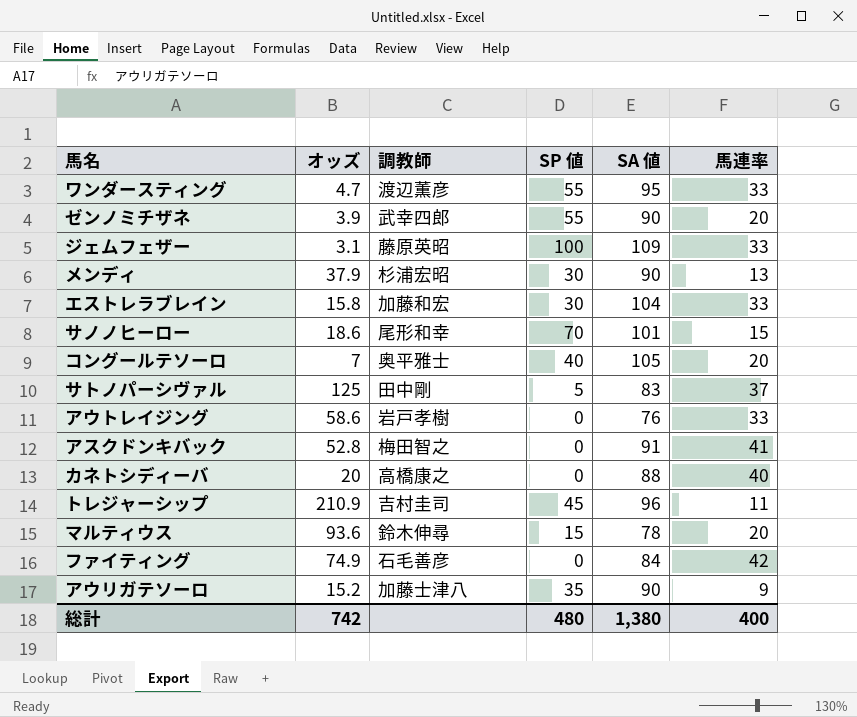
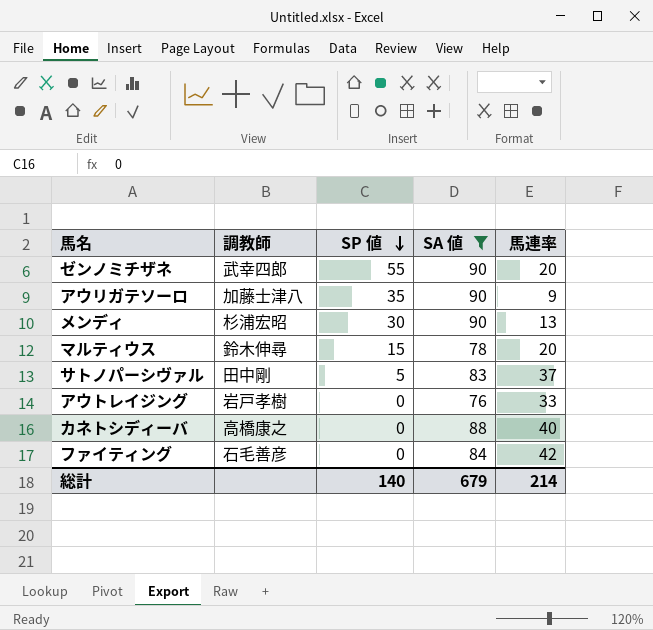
filter: none -> SA 値 <= 90
row order: none -> SP 値 descending
column オッズ | position: 2 -> none
総計 | SP 値: 480 -> 140
総計 | SA 値: 1,380 -> 679
総計 | 馬連率: 400 -> 214

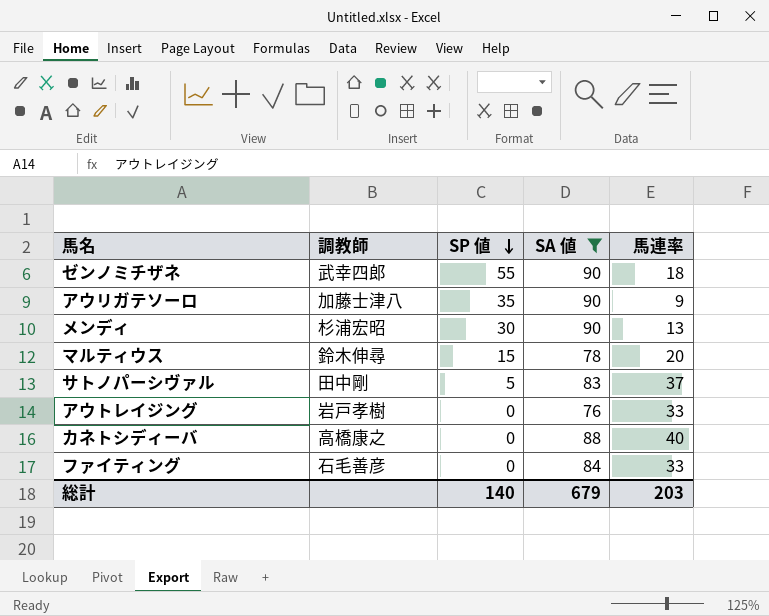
ゼンノミチザネ | 馬連率: 20 -> 18
ファイティング | 馬連率: 42 -> 33
総計 | 馬連率: 214 -> 203

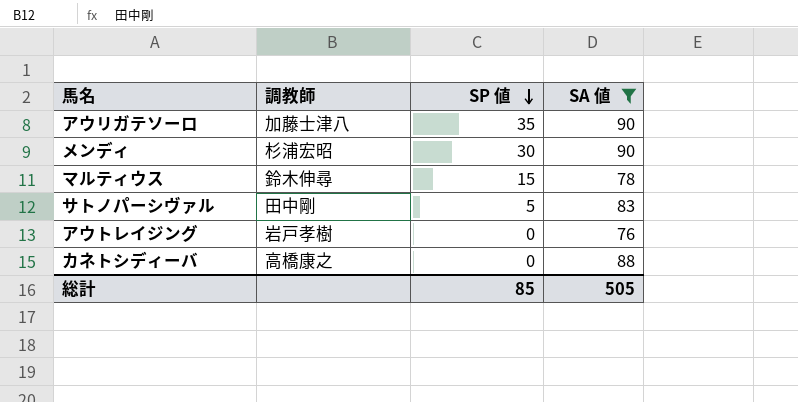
column 馬連率 | position: 5 -> none
row ゼンノミチザネ: 武幸四郎 | 55 | 90 | 18 -> none
row ファイティング: 石毛善彦 | 0 | 84 | 33 -> none
総計 | SP 値: 140 -> 85
総計 | SA 値: 679 -> 505

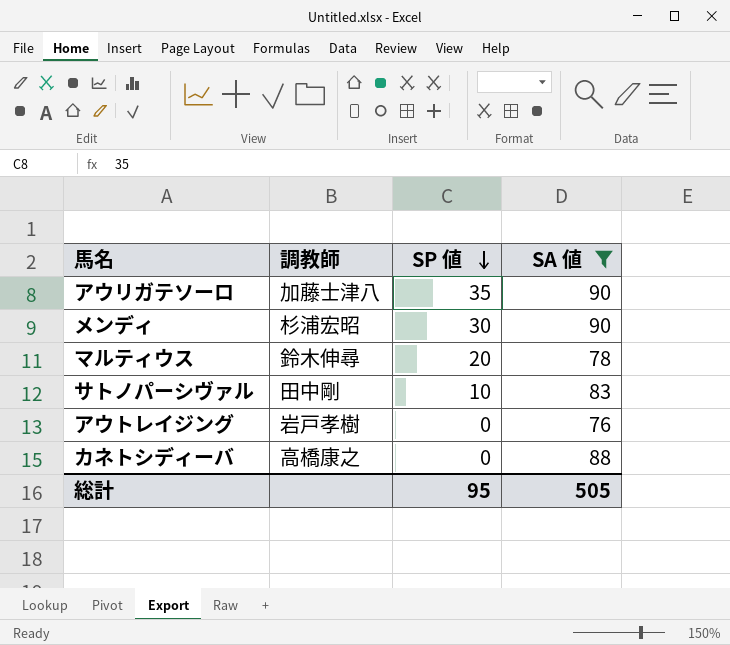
マルティウス | SP 値: 15 -> 20
サトノパーシヴァル | SP 値: 5 -> 10
総計 | SP 値: 85 -> 95

